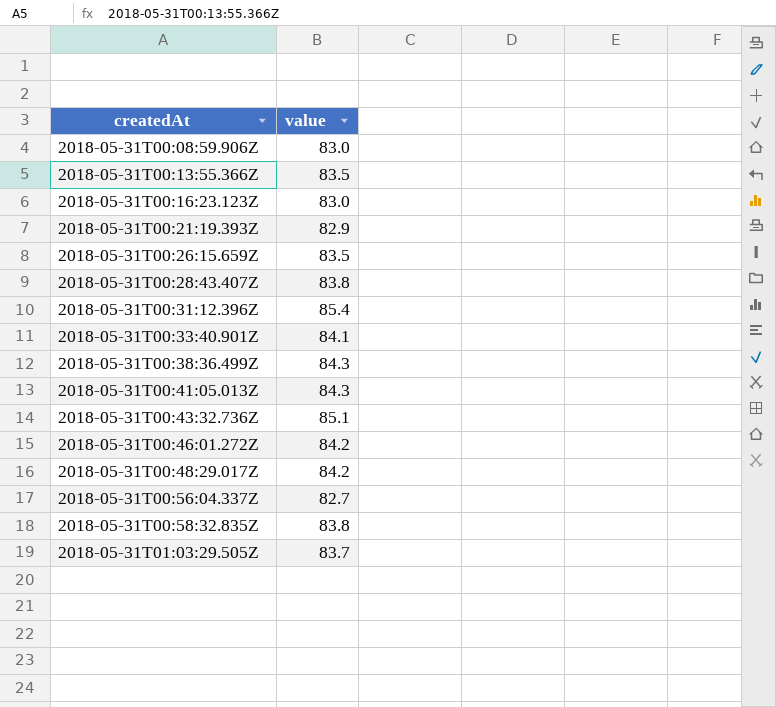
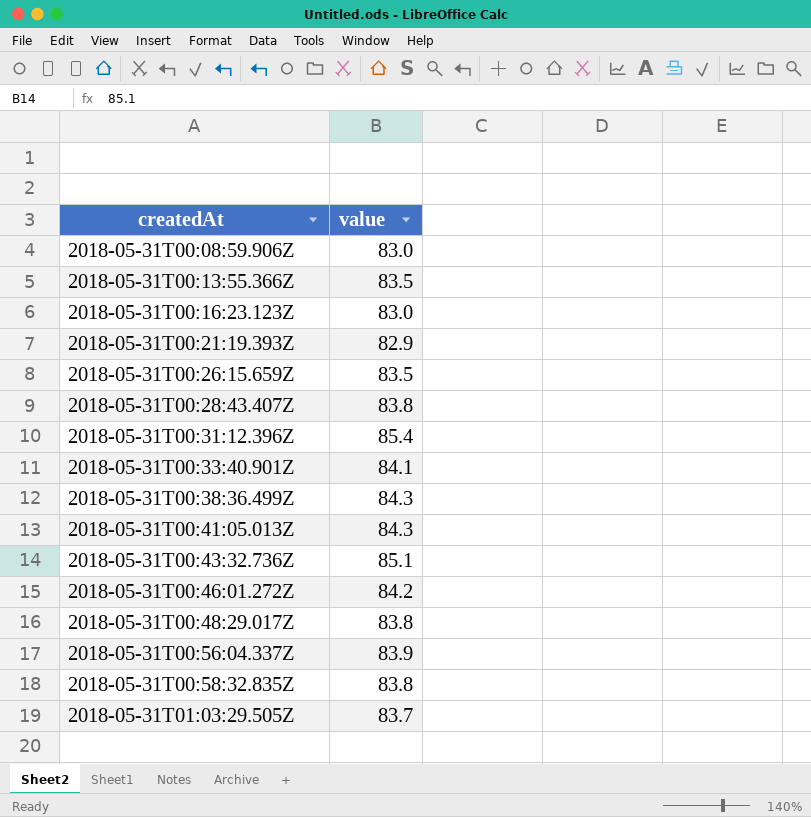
2018-05-31T00:48:29.017Z | value: 84.2 -> 83.8
2018-05-31T00:56:04.337Z | value: 82.7 -> 83.9

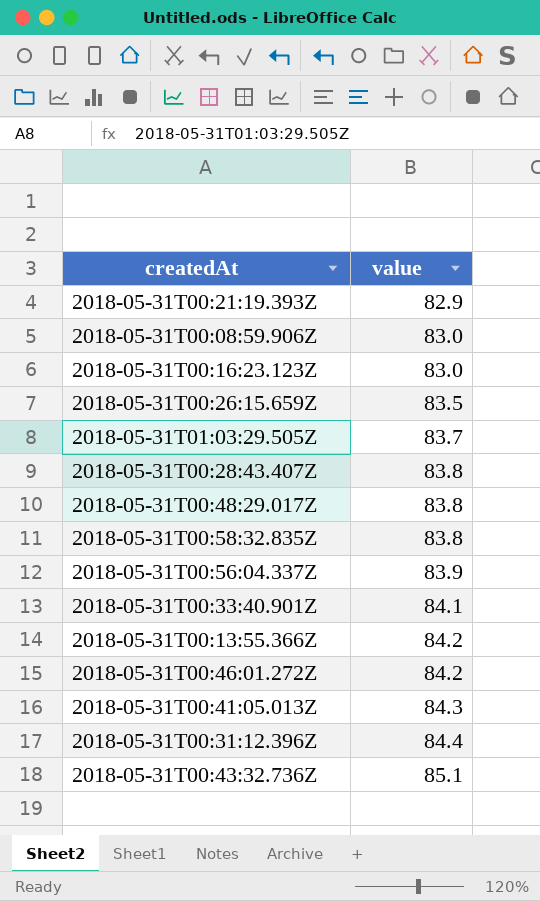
row order: createdAt ascending -> value ascending
row 2018-05-31T00:38:36.499Z: 84.3 -> none
2018-05-31T00:13:55.366Z | value: 83.5 -> 84.2
2018-05-31T00:31:12.396Z | value: 85.4 -> 84.4

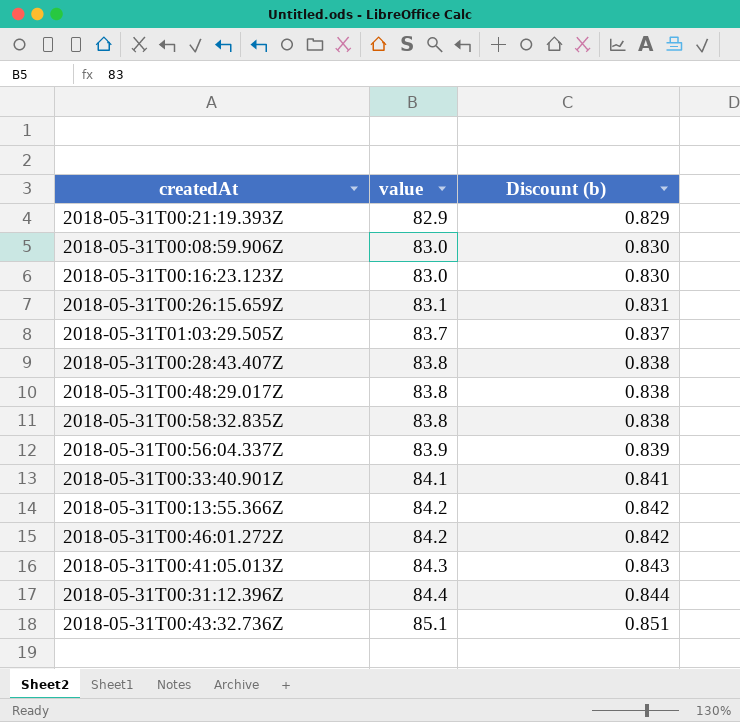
column Discount (b) | formula: none -> [value] * 0.01
2018-05-31T00:26:15.659Z | value: 83.5 -> 83.1

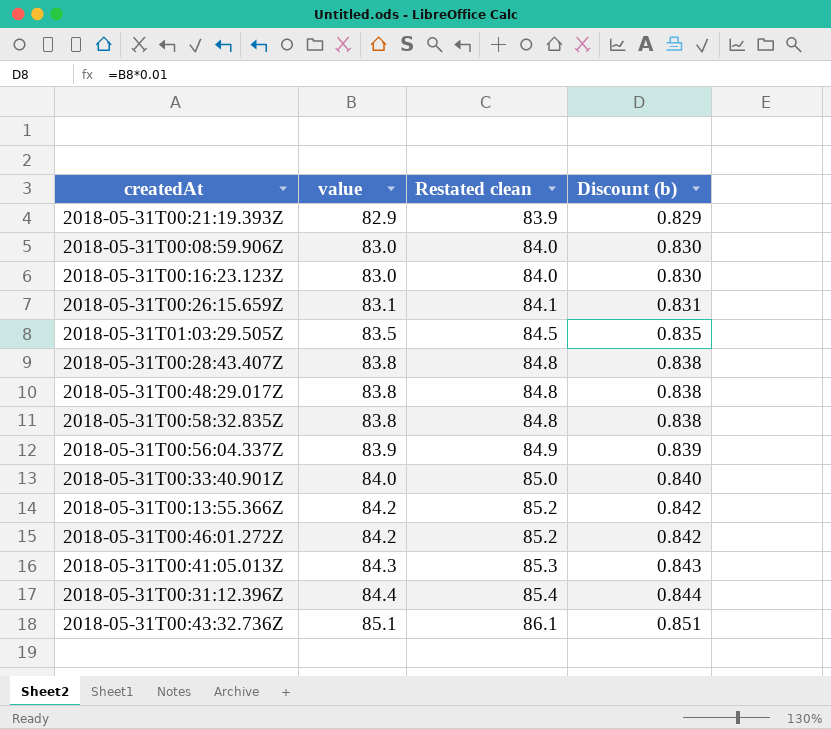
column Restated clean | formula: none -> [value] + 1
2018-05-31T01:03:29.505Z | value: 83.7 -> 83.5
2018-05-31T01:03:29.505Z | Discount (b): 0.837 -> 0.835
2018-05-31T00:33:40.901Z | value: 84.1 -> 84.0
2018-05-31T00:33:40.901Z | Discount (b): 0.841 -> 0.840

